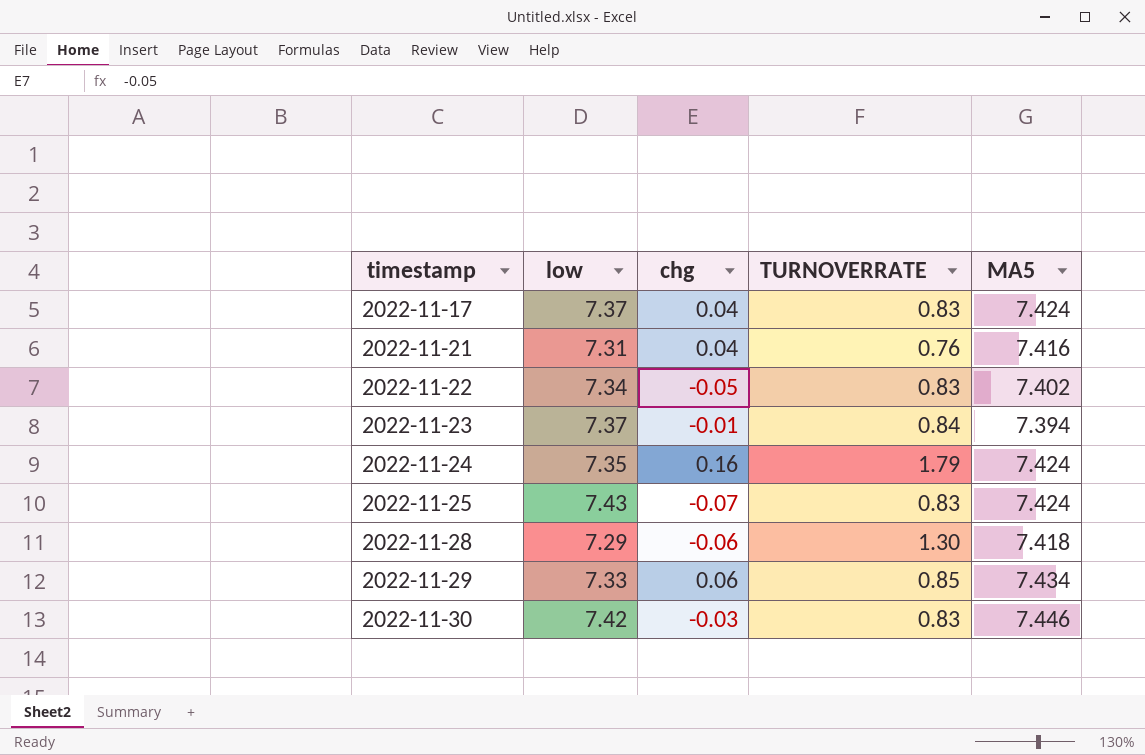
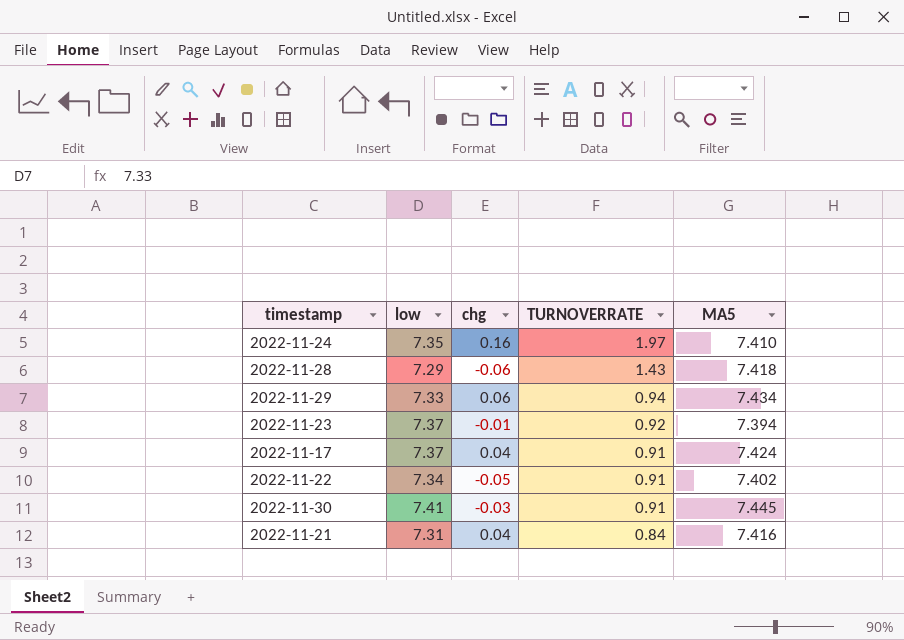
row order: timestamp ascending -> TURNOVERRATE descending
row 2022-11-25: 7.43 | -0.07 | 0.83 | 7.424 -> none
2022-11-24 | TURNOVERRATE: 1.79 -> 1.97
2022-11-24 | MA5: 7.424 -> 7.410
2022-11-28 | TURNOVERRATE: 1.30 -> 1.43
2022-11-29 | TURNOVERRATE: 0.85 -> 0.94
2022-11-23 | TURNOVERRATE: 0.84 -> 0.92
2022-11-17 | TURNOVERRATE: 0.83 -> 0.91
2022-11-22 | TURNOVERRATE: 0.83 -> 0.91
2022-11-30 | low: 7.42 -> 7.41
2022-11-30 | TURNOVERRATE: 0.83 -> 0.91
2022-11-30 | MA5: 7.446 -> 7.445
2022-11-21 | TURNOVERRATE: 0.76 -> 0.84

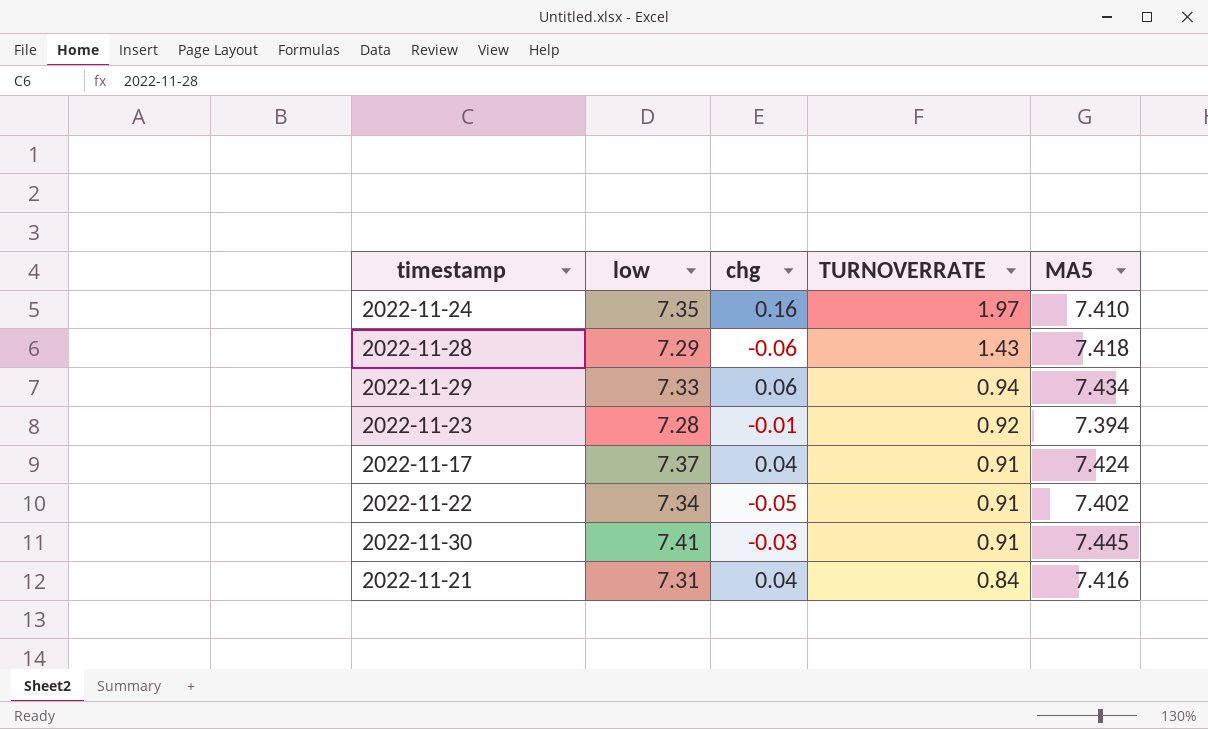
2022-11-23 | low: 7.37 -> 7.28

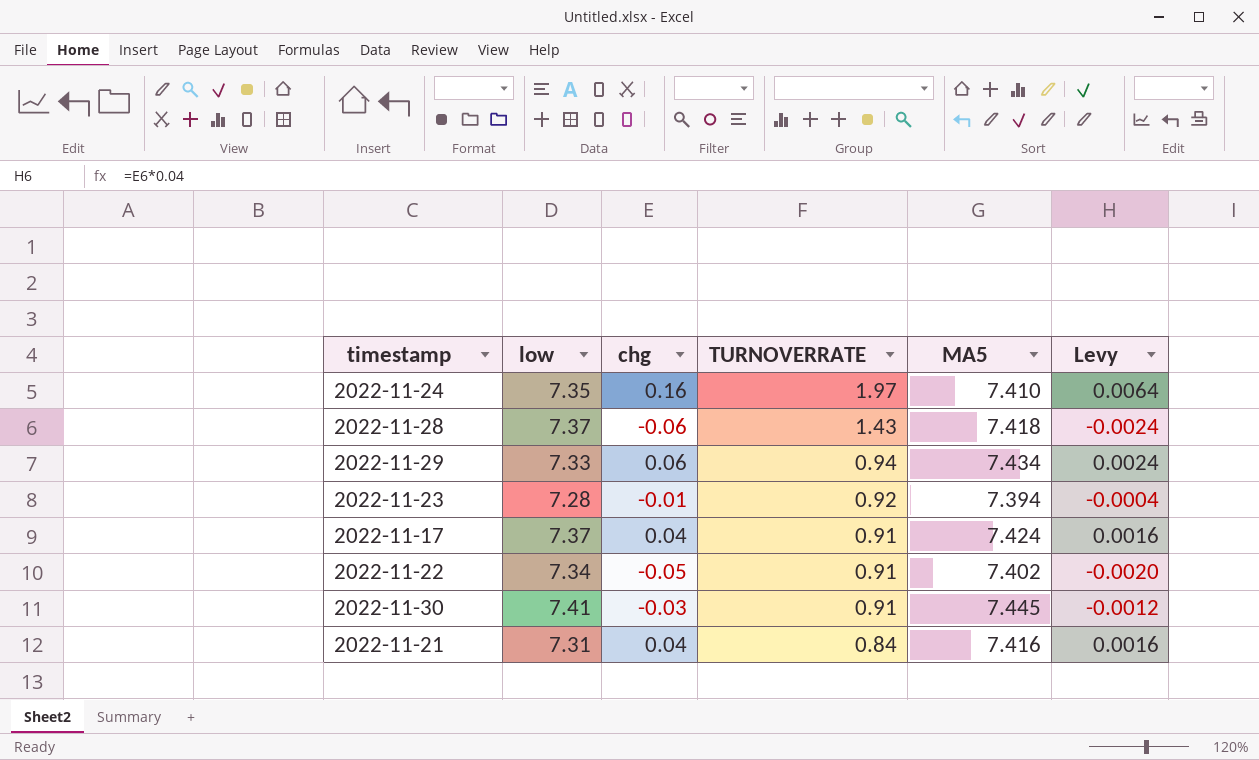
column Levy | formula: none -> [chg] * 0.04
2022-11-28 | low: 7.29 -> 7.37

